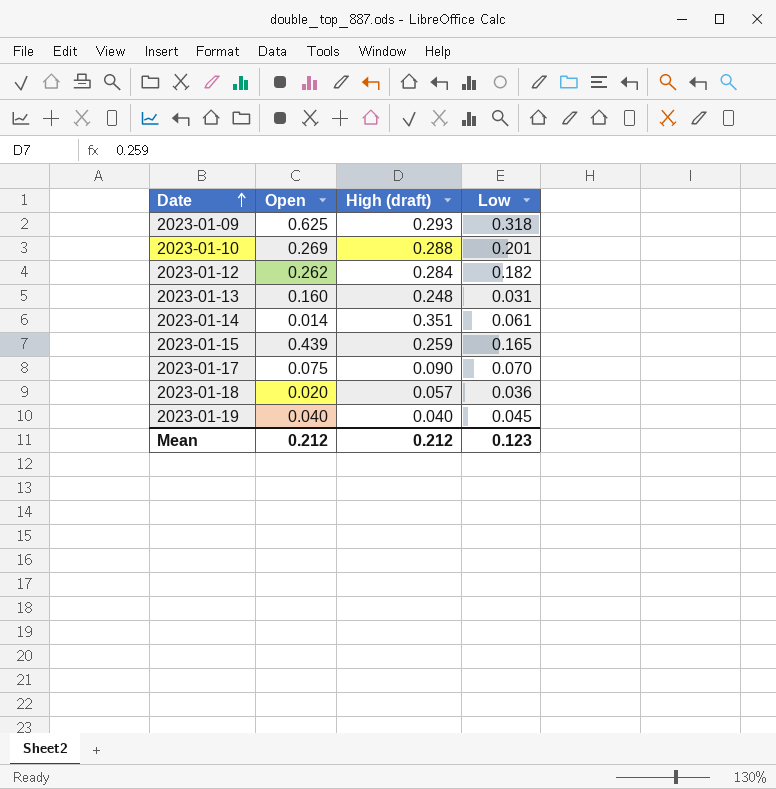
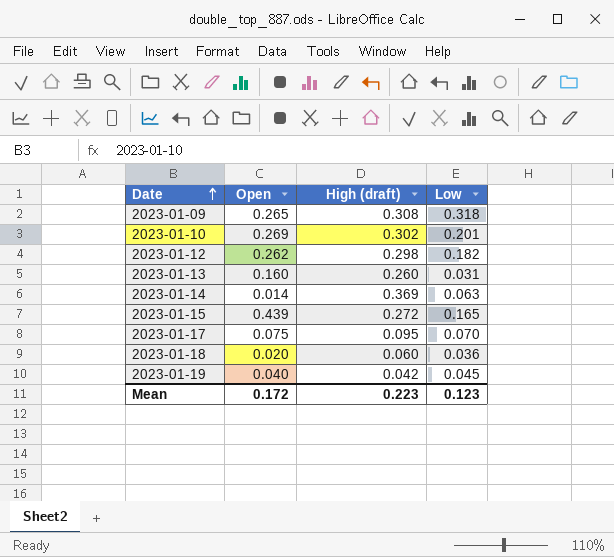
2023-01-09 | Open: 0.625 -> 0.265
2023-01-09 | High (draft): 0.293 -> 0.308
2023-01-10 | High (draft): 0.288 -> 0.302
2023-01-12 | High (draft): 0.284 -> 0.298
2023-01-13 | High (draft): 0.248 -> 0.260
2023-01-14 | High (draft): 0.351 -> 0.369
2023-01-14 | Low: 0.061 -> 0.063
2023-01-15 | High (draft): 0.259 -> 0.272
2023-01-17 | High (draft): 0.090 -> 0.095
2023-01-18 | High (draft): 0.057 -> 0.060
2023-01-19 | High (draft): 0.040 -> 0.042
Mean | Open: 0.212 -> 0.172
Mean | High (draft): 0.212 -> 0.223

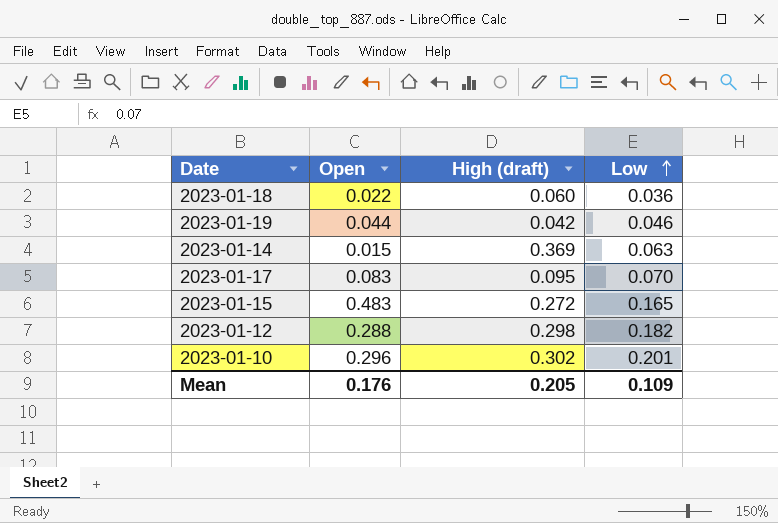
row order: Date ascending -> Low ascending
row 2023-01-09: 0.265 | 0.308 | 0.318 -> none
row 2023-01-13: 0.160 | 0.260 | 0.031 -> none
2023-01-18 | Open: 0.020 -> 0.022
2023-01-19 | Open: 0.040 -> 0.044
2023-01-19 | Low: 0.045 -> 0.046
2023-01-14 | Open: 0.014 -> 0.015
2023-01-17 | Open: 0.075 -> 0.083
2023-01-15 | Open: 0.439 -> 0.483
2023-01-12 | Open: 0.262 -> 0.288
2023-01-10 | Open: 0.269 -> 0.296
Mean | Open: 0.172 -> 0.176
Mean | High (draft): 0.223 -> 0.205
Mean | Low: 0.123 -> 0.109

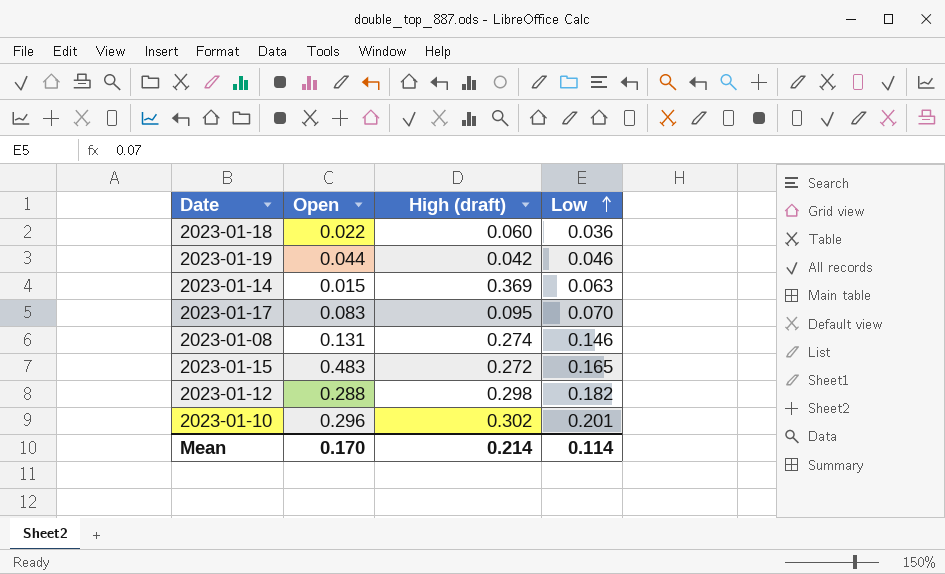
row 2023-01-08: none -> 0.131 | 0.274 | 0.146
Mean | Open: 0.176 -> 0.170
Mean | High (draft): 0.205 -> 0.214
Mean | Low: 0.109 -> 0.114

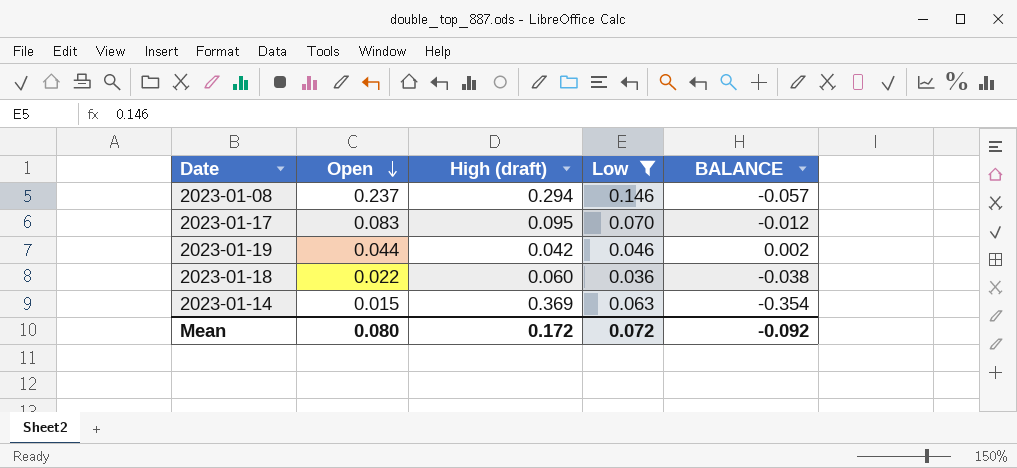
filter: none -> Low <= 0.146
row order: Low ascending -> Open descending
column BALANCE | formula: none -> [Open] - [High (draft)]
2023-01-08 | Open: 0.131 -> 0.237
2023-01-08 | High (draft): 0.274 -> 0.294
Mean | Open: 0.170 -> 0.080
Mean | High (draft): 0.214 -> 0.172
Mean | Low: 0.114 -> 0.072

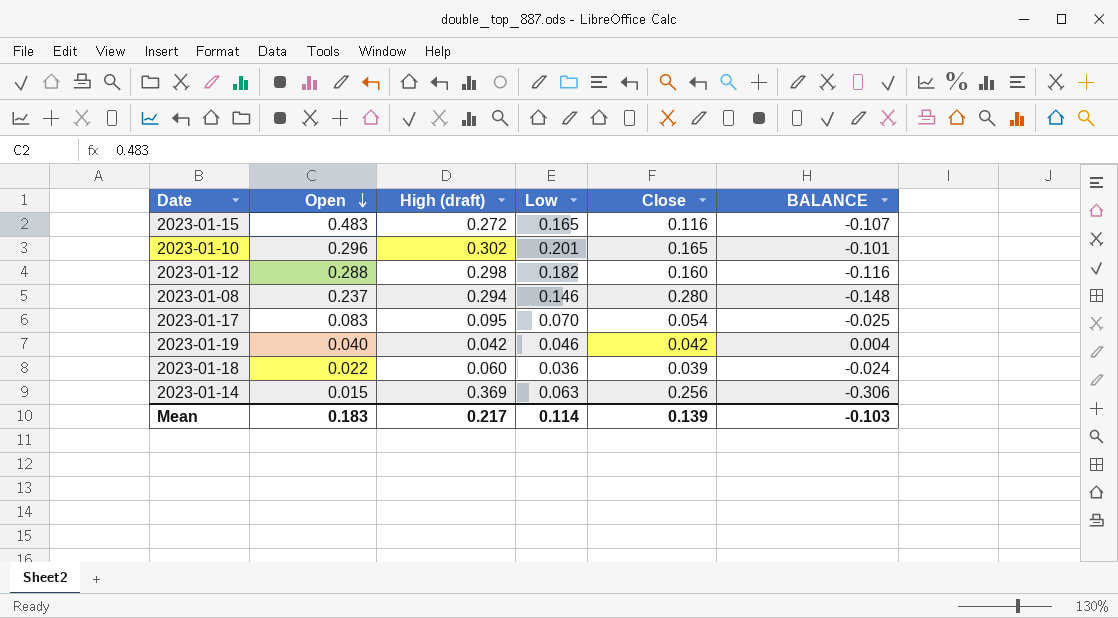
filter: Low <= 0.146 -> none
column Close | position: none -> 5
column BALANCE | formula: [Open] - [High (draft)] -> [Low] - [High (draft)]
2023-01-19 | Open: 0.044 -> 0.040
Mean | Open: 0.080 -> 0.183
Mean | High (draft): 0.172 -> 0.217
Mean | Low: 0.072 -> 0.114
Mean | BALANCE: -0.092 -> -0.103

